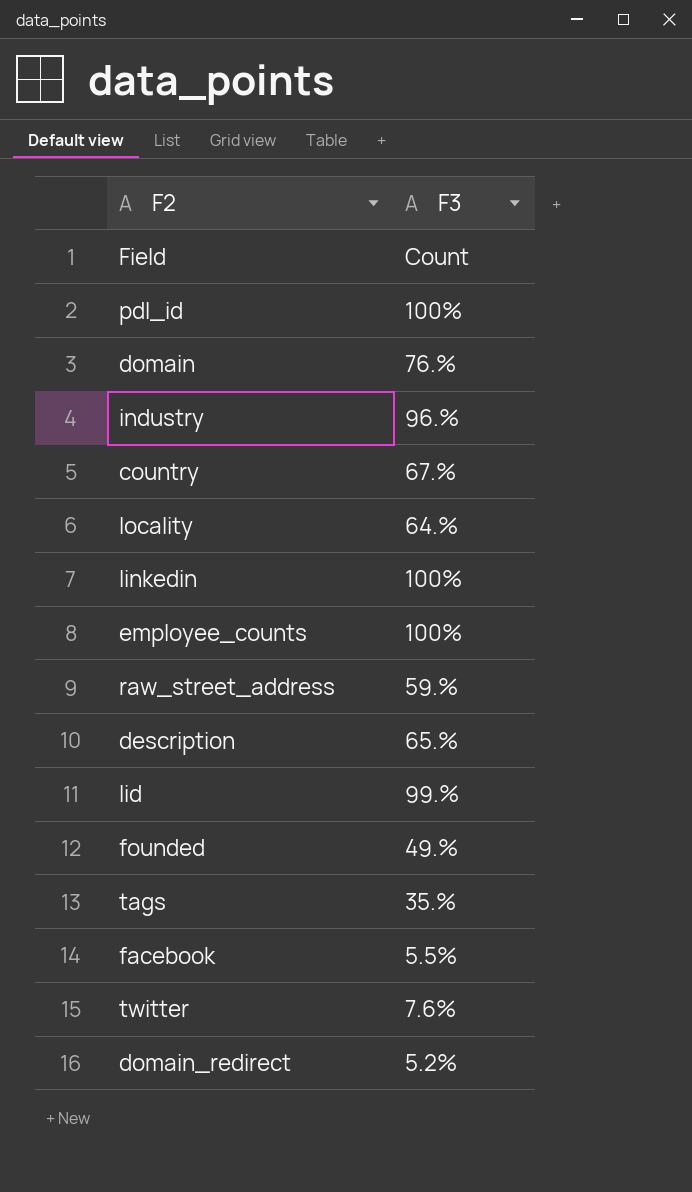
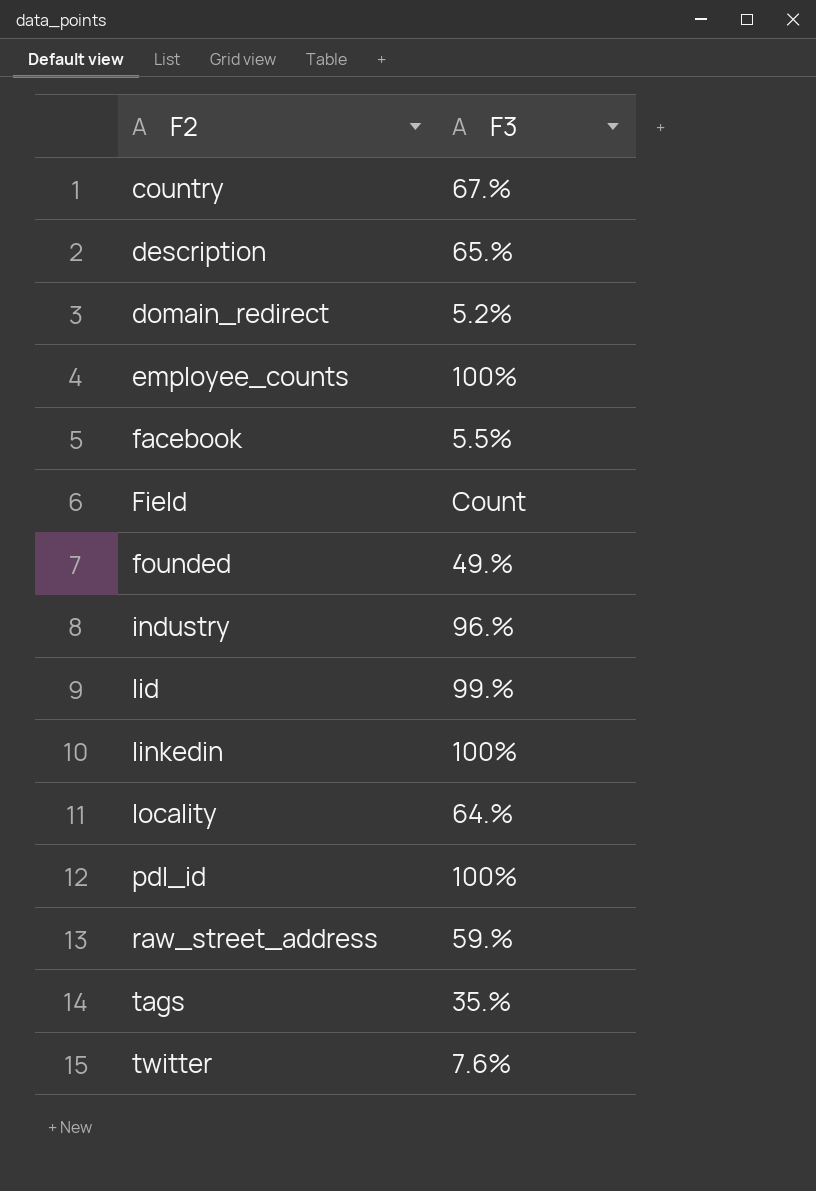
row order: none -> F2 ascending
row domain: 76.% -> none

